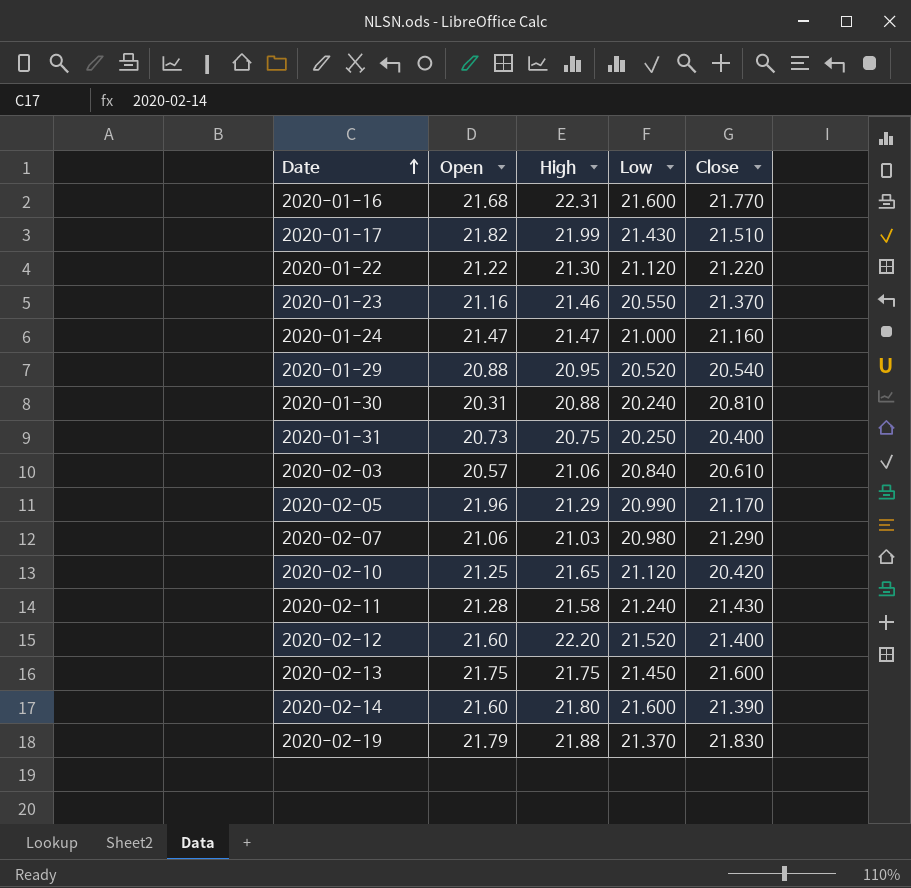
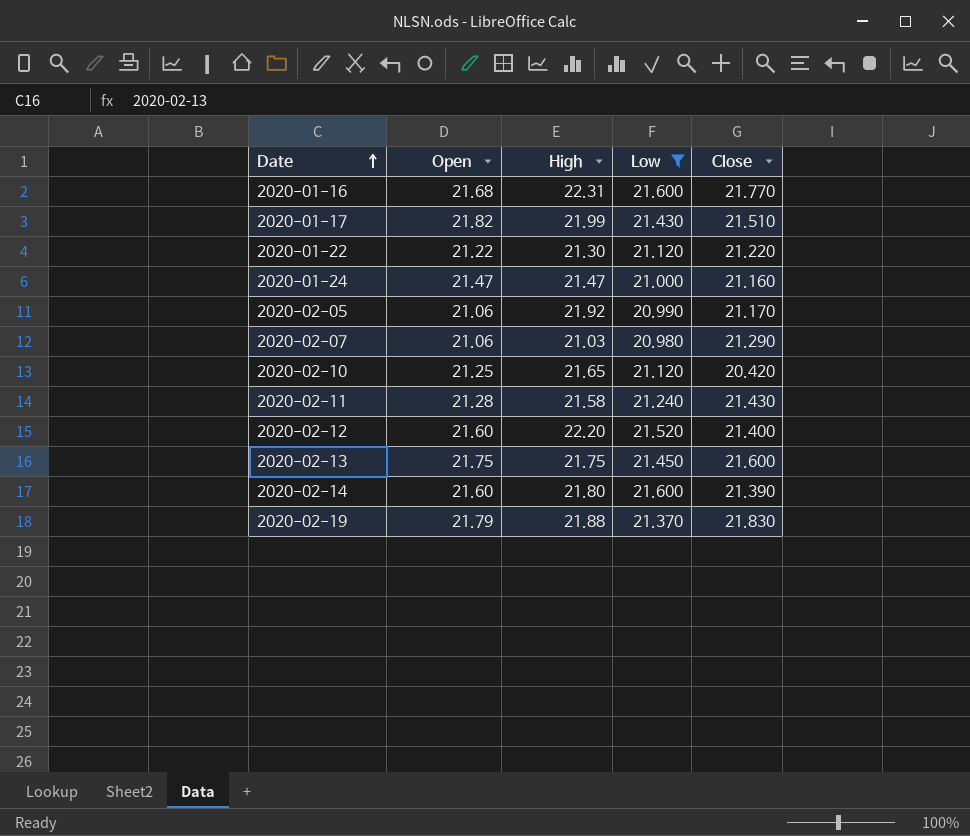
filter: none -> Low >= 20.980
2020-02-05 | Open: 21.96 -> 21.06
2020-02-05 | High: 21.29 -> 21.92

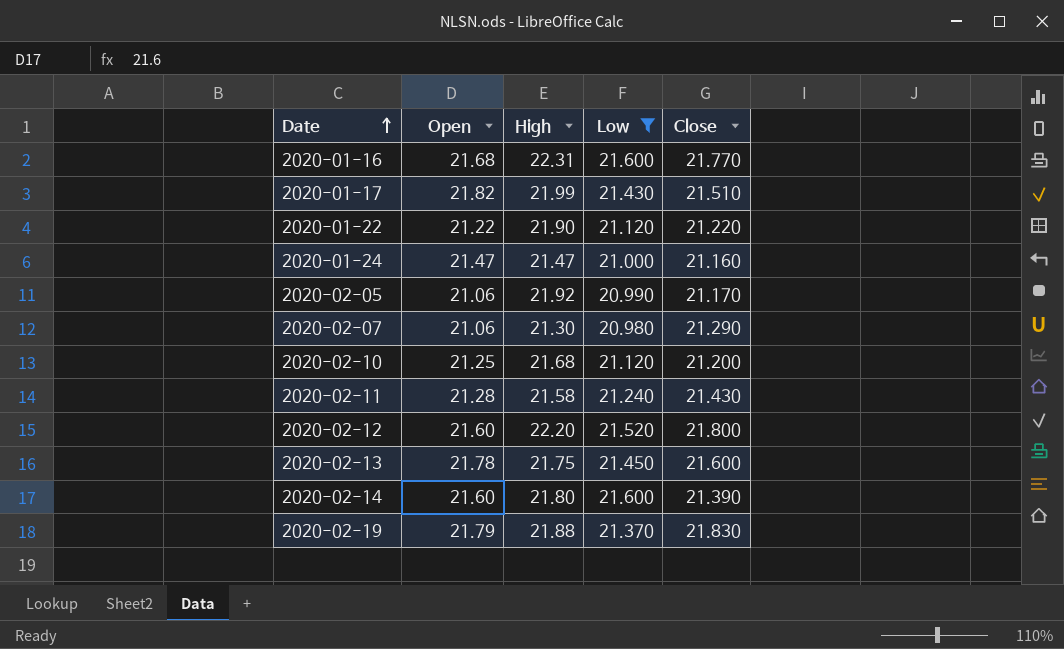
2020-01-22 | High: 21.30 -> 21.90
2020-02-07 | High: 21.03 -> 21.30
2020-02-10 | High: 21.65 -> 21.68
2020-02-10 | Close: 20.420 -> 21.200
2020-02-12 | Close: 21.400 -> 21.800
2020-02-13 | Open: 21.75 -> 21.78

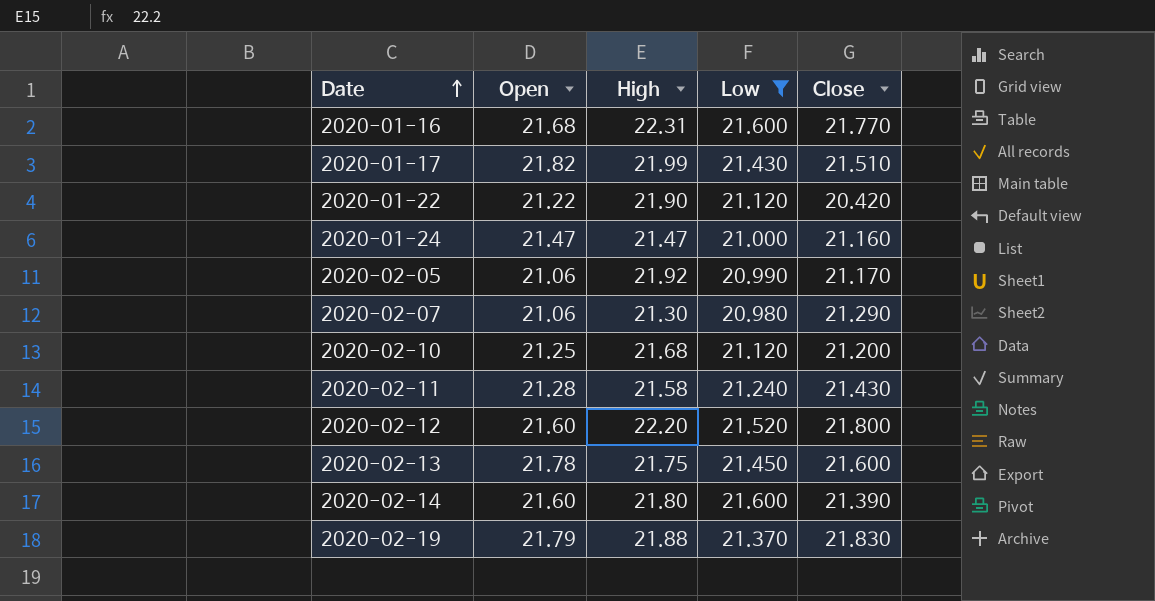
2020-01-22 | Close: 21.220 -> 20.420

